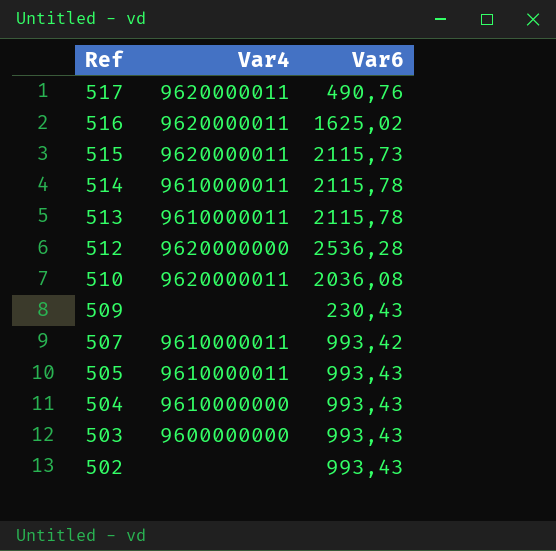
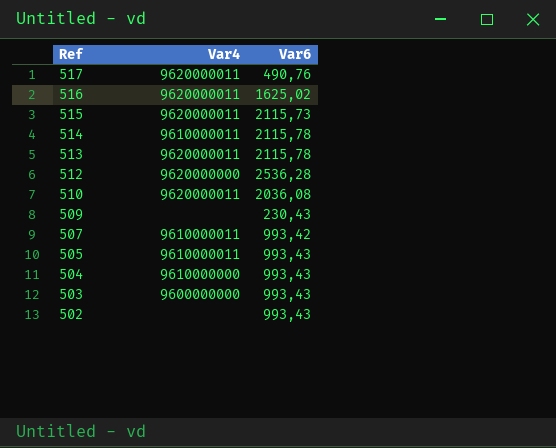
513 | Var4: 9610000011 -> 9620000011

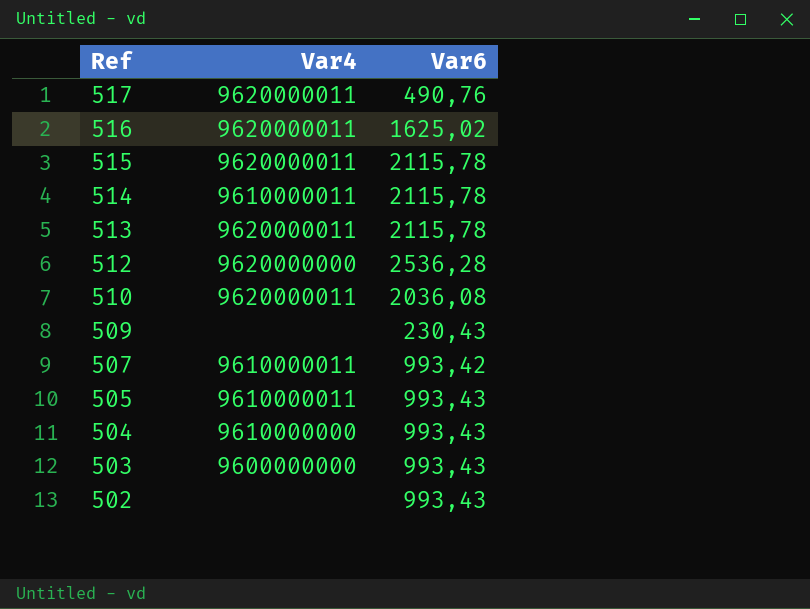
515 | Var6: 2115,73 -> 2115,78

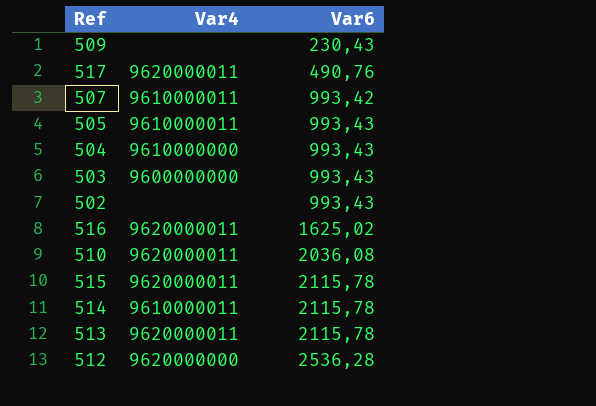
row order: Ref descending -> Var6 ascending

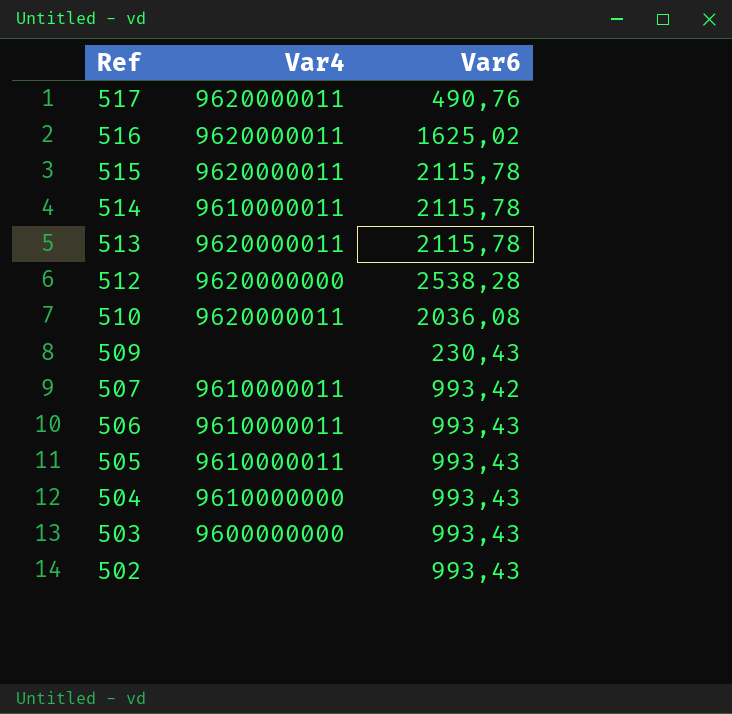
row order: Var6 ascending -> Ref descending
512 | Var6: 2536,28 -> 2538,28
row 506: none -> 9610000011 | 993,43

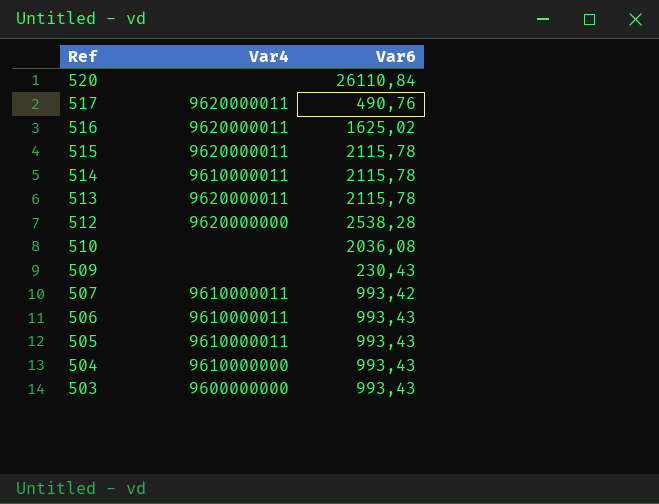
row 502: none | 993,43 -> none
row 520: none -> none | 26110,84
510 | Var4: 9620000011 -> none

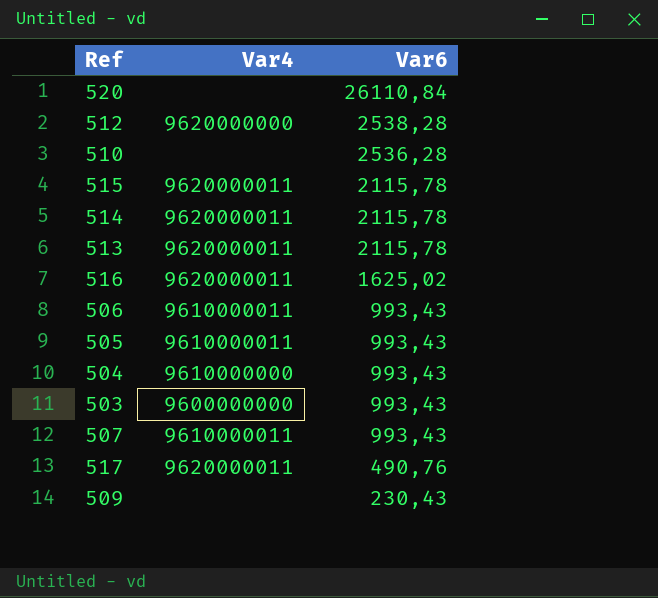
row order: Ref descending -> Var6 descending
510 | Var6: 2036,08 -> 2536,28
514 | Var4: 9610000011 -> 9620000011
507 | Var6: 993,42 -> 993,43

